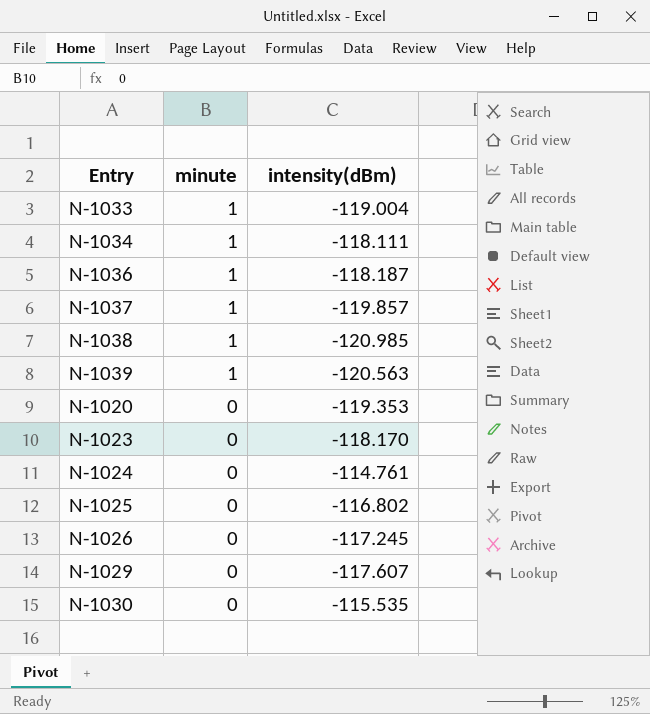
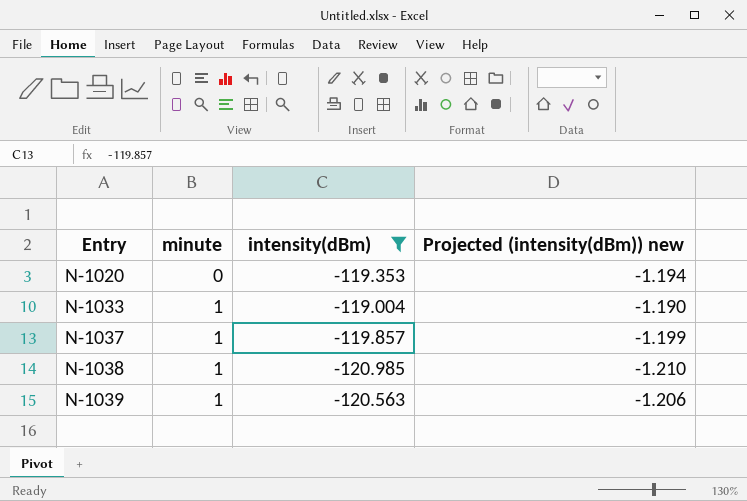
filter: none -> intensity(dBm) <= -119.004
row order: minute descending -> Entry ascending
column Projected (intensity(dBm)) new | formula: none -> [intensity(dBm)] * 0.01

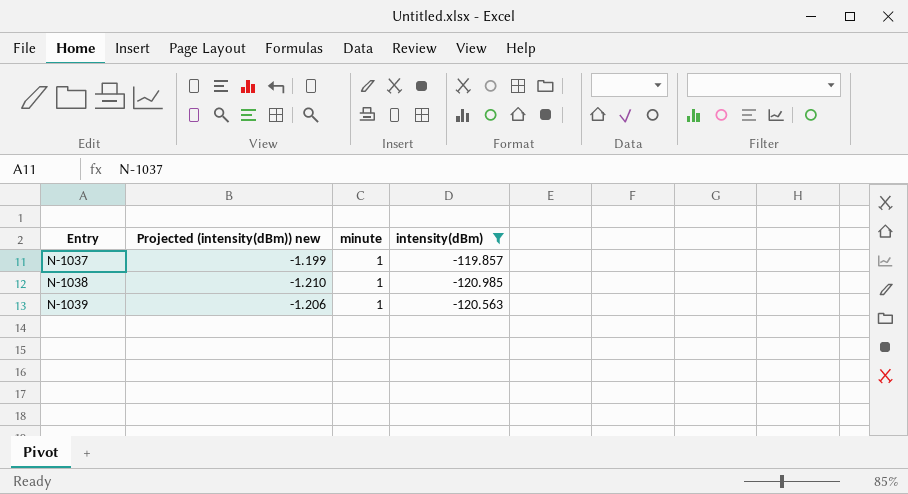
column Projected (intensity(dBm)) new | position: 4 -> 2
row N-1020: 0 | -119.353 | -1.194 -> none
row N-1033: 1 | -119.004 | -1.190 -> none

